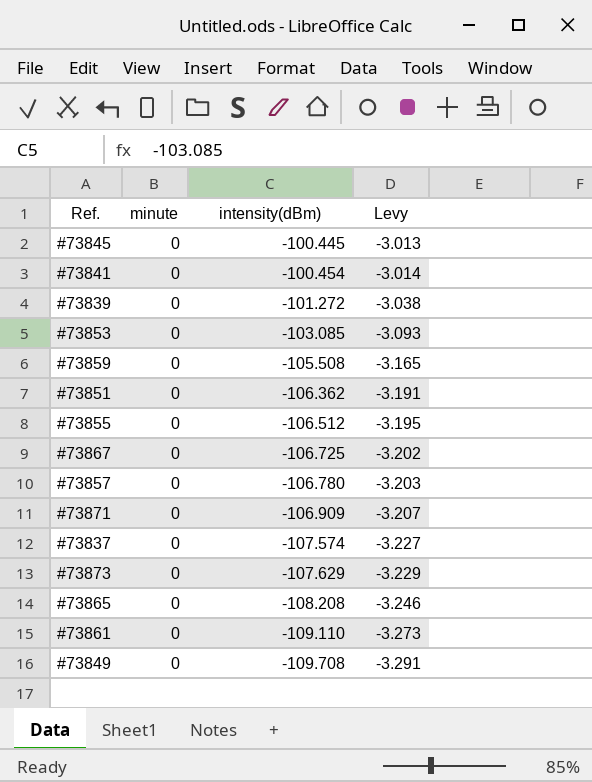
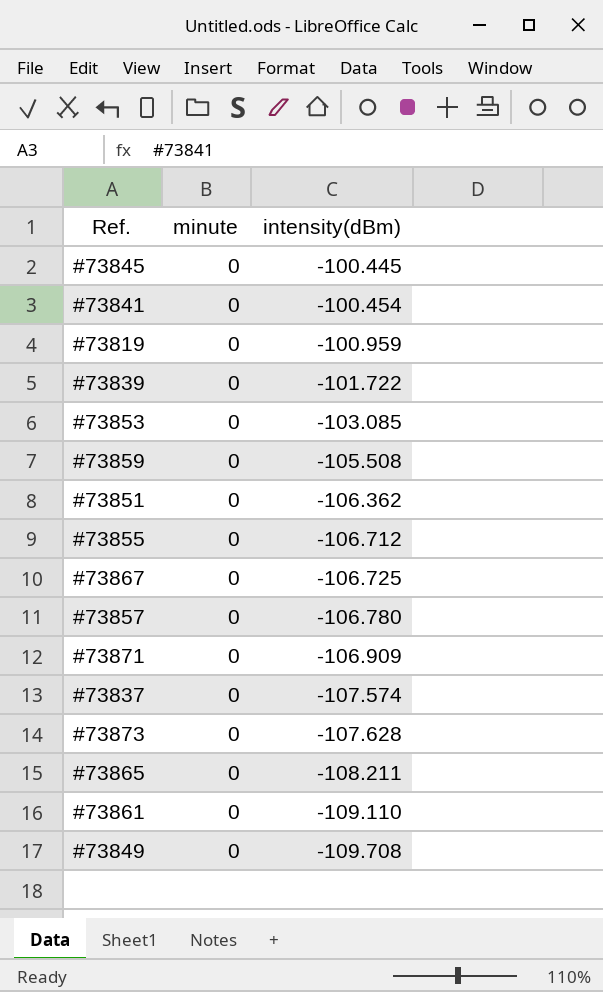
column Levy | formula: [intensity(dBm)] * 0.03 -> none
row #73819: none -> 0 | -100.959
#73839 | intensity(dBm): -101.272 -> -101.722
#73855 | intensity(dBm): -106.512 -> -106.712
#73873 | intensity(dBm): -107.629 -> -107.628
#73865 | intensity(dBm): -108.208 -> -108.211

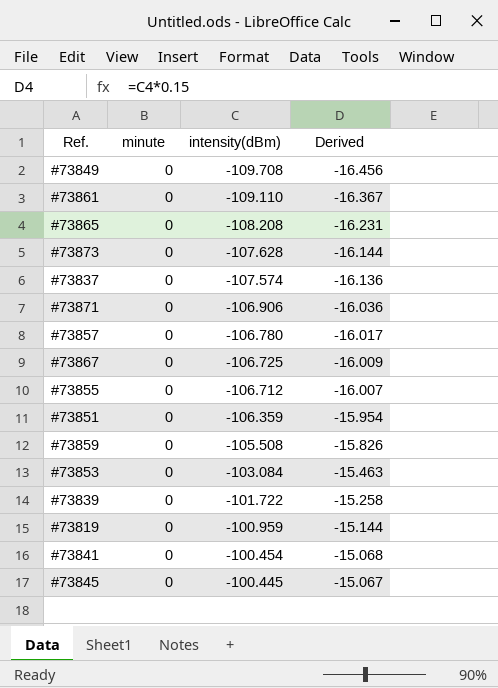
row order: intensity(dBm) descending -> intensity(dBm) ascending
column Derived | formula: none -> [intensity(dBm)] * 0.15
#73865 | intensity(dBm): -108.211 -> -108.208
#73871 | intensity(dBm): -106.909 -> -106.906
#73851 | intensity(dBm): -106.362 -> -106.359
#73853 | intensity(dBm): -103.085 -> -103.084

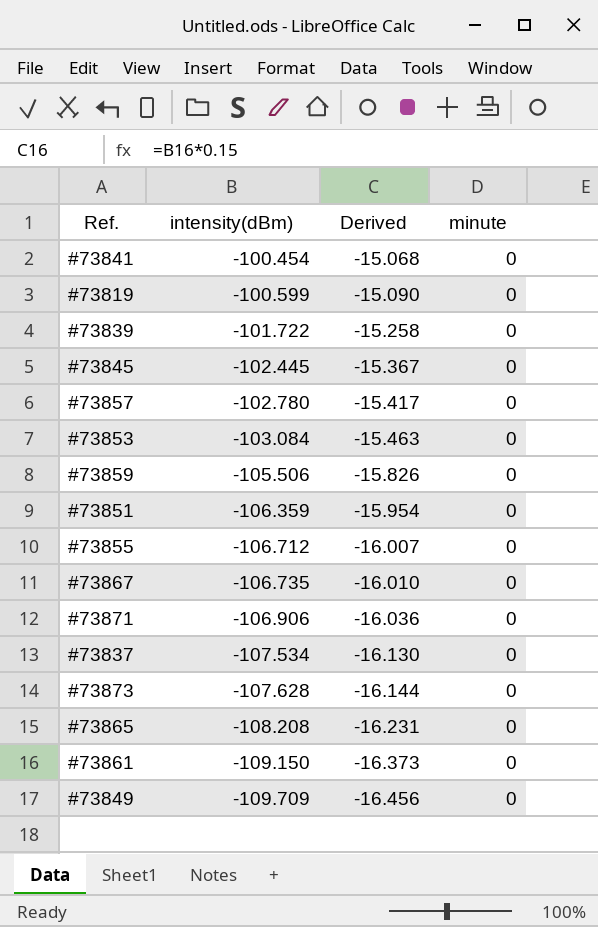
row order: intensity(dBm) ascending -> intensity(dBm) descending
column minute | position: 2 -> 4
#73819 | intensity(dBm): -100.959 -> -100.599
#73819 | Derived: -15.144 -> -15.090
#73845 | intensity(dBm): -100.445 -> -102.445
#73845 | Derived: -15.067 -> -15.367
#73857 | intensity(dBm): -106.780 -> -102.780
#73857 | Derived: -16.017 -> -15.417
#73859 | intensity(dBm): -105.508 -> -105.506
#73867 | intensity(dBm): -106.725 -> -106.735
#73867 | Derived: -16.009 -> -16.010
#73837 | intensity(dBm): -107.574 -> -107.534
#73837 | Derived: -16.136 -> -16.130
#73861 | intensity(dBm): -109.110 -> -109.150
#73861 | Derived: -16.367 -> -16.373
#73849 | intensity(dBm): -109.708 -> -109.709

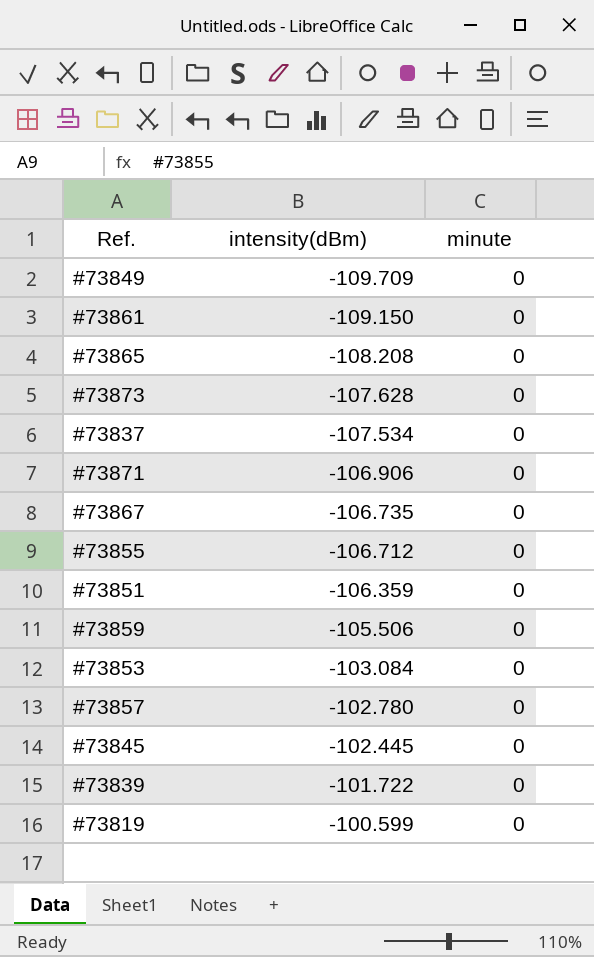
row order: intensity(dBm) descending -> intensity(dBm) ascending
column Derived | formula: [intensity(dBm)] * 0.15 -> none
row #73841: -100.454 | -15.068 | 0 -> none

